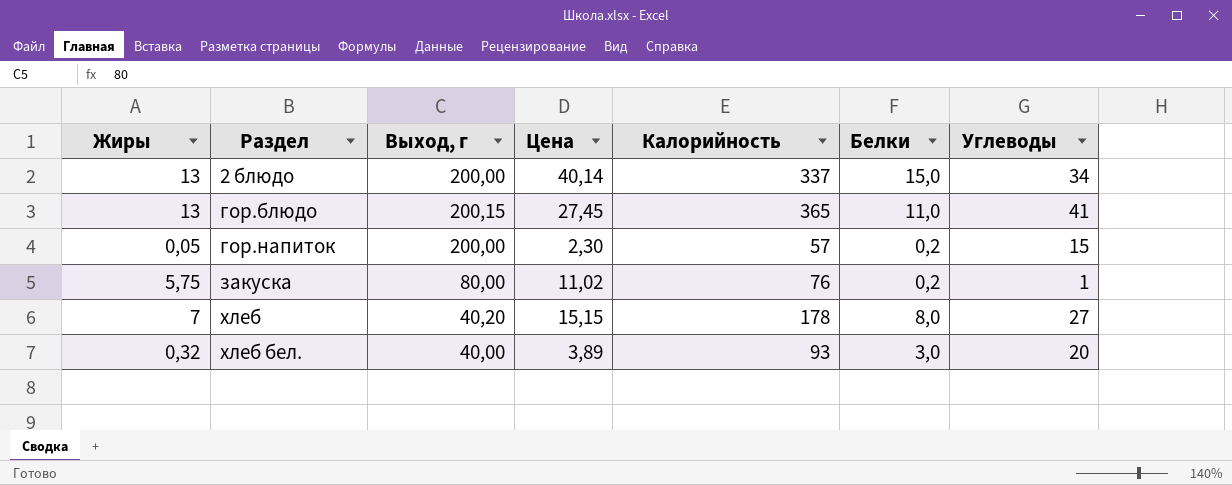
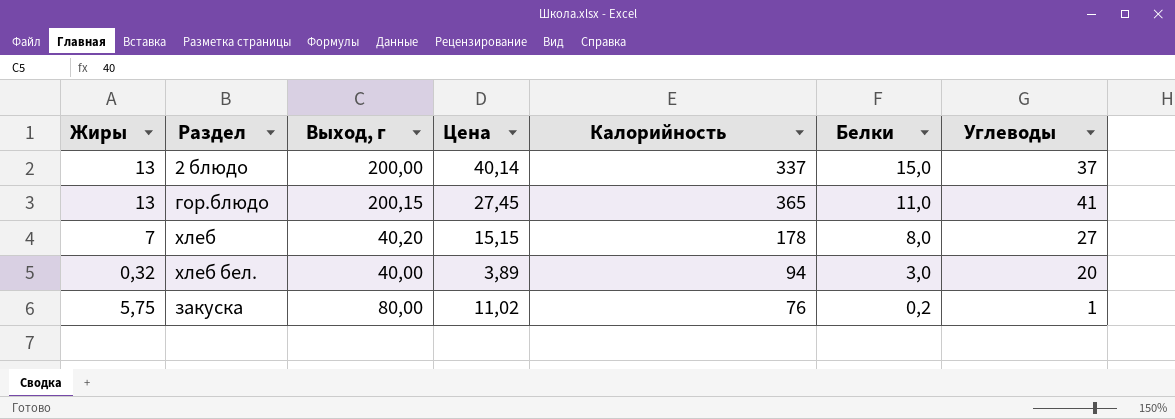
row order: Раздел ascending -> Белки descending
row гор.напиток: 0,05 | 200,00 | 2,30 | 57 | 0,2 | 15 -> none
2 блюдо | Углеводы: 34 -> 37
хлеб бел. | Калорийность: 93 -> 94

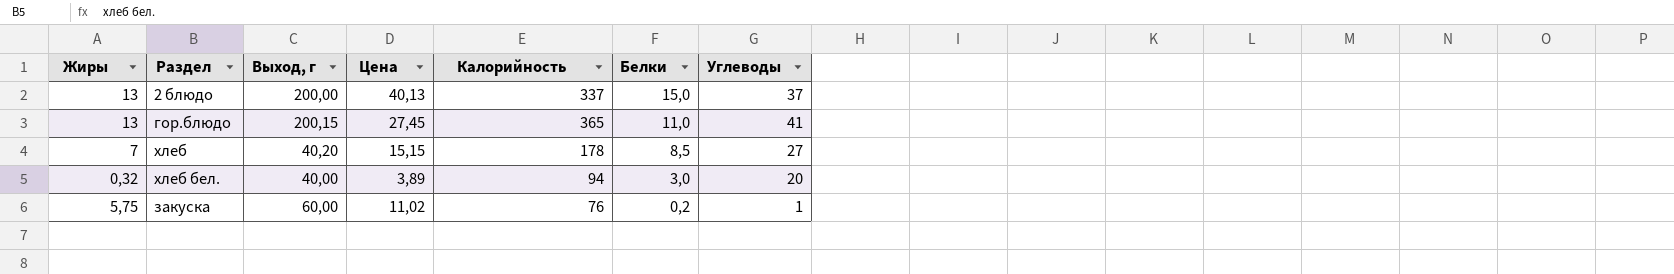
2 блюдо | Цена: 40,14 -> 40,13
хлеб | Белки: 8,0 -> 8,5
закуска | Выход, г: 80,00 -> 60,00

